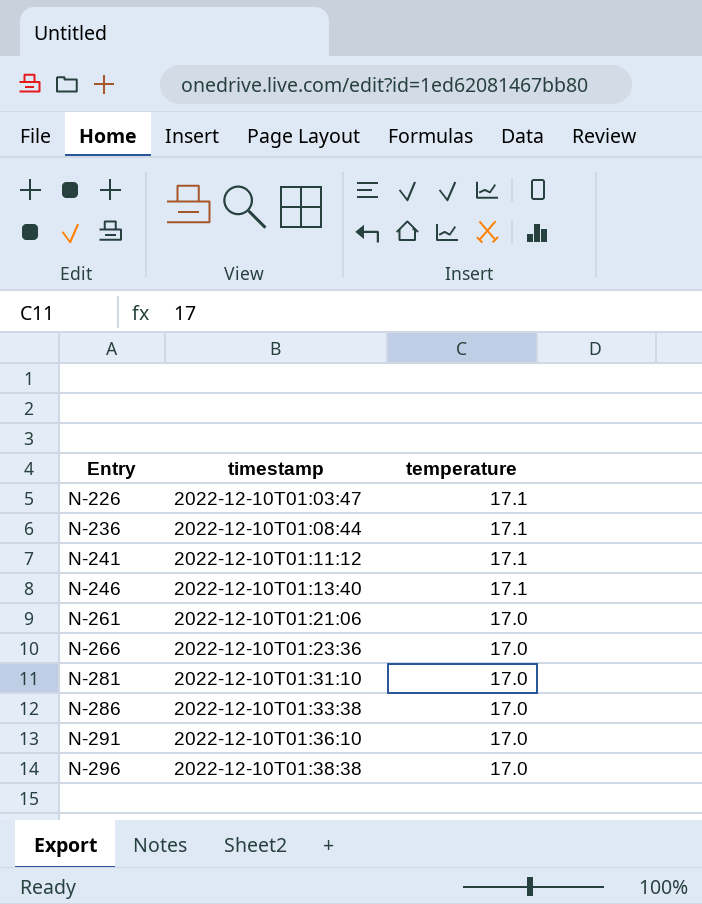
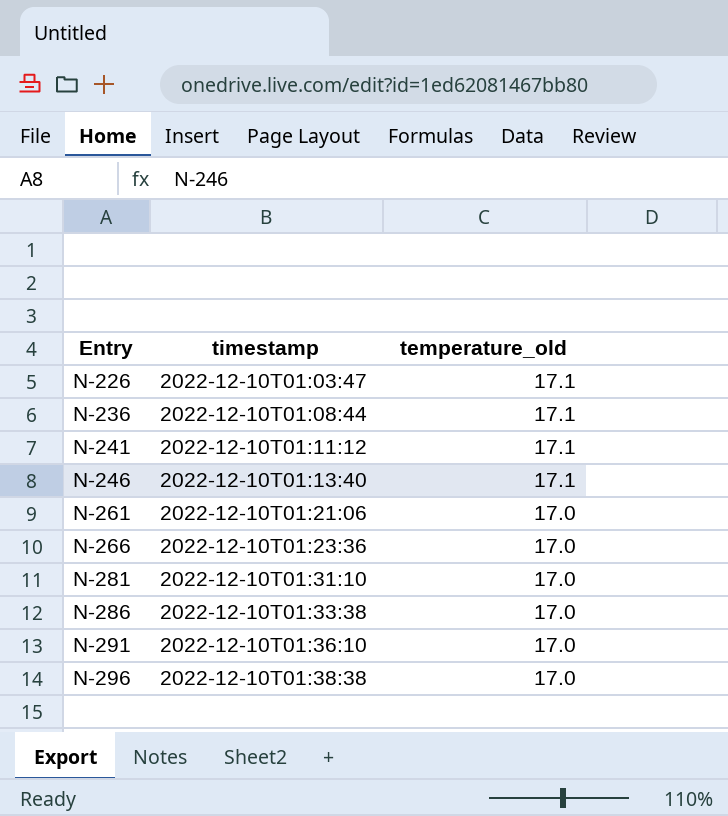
column name: temperature -> temperature_old

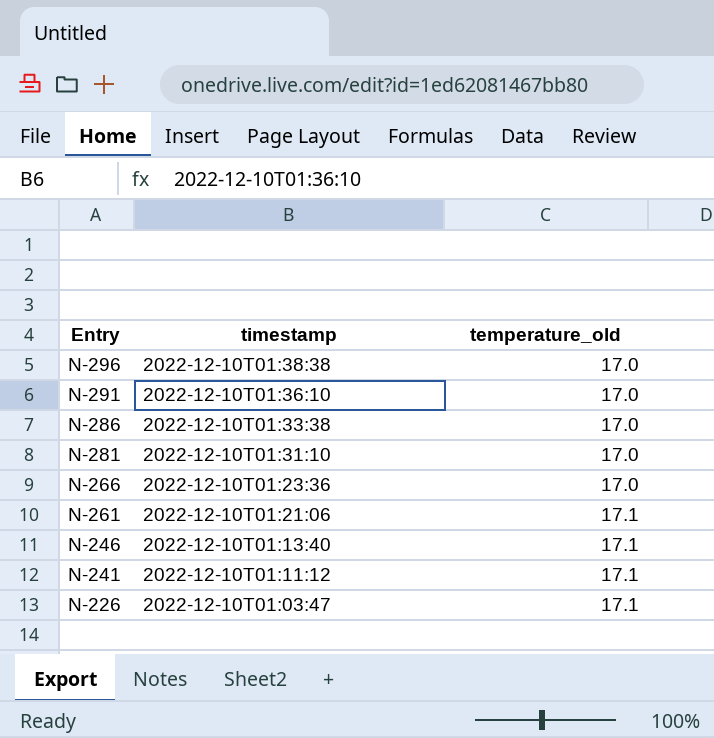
row order: Entry ascending -> Entry descending
row N-236: 2022-12-10T01:08:44 | 17.1 -> none
N-261 | temperature_old: 17.0 -> 17.1

